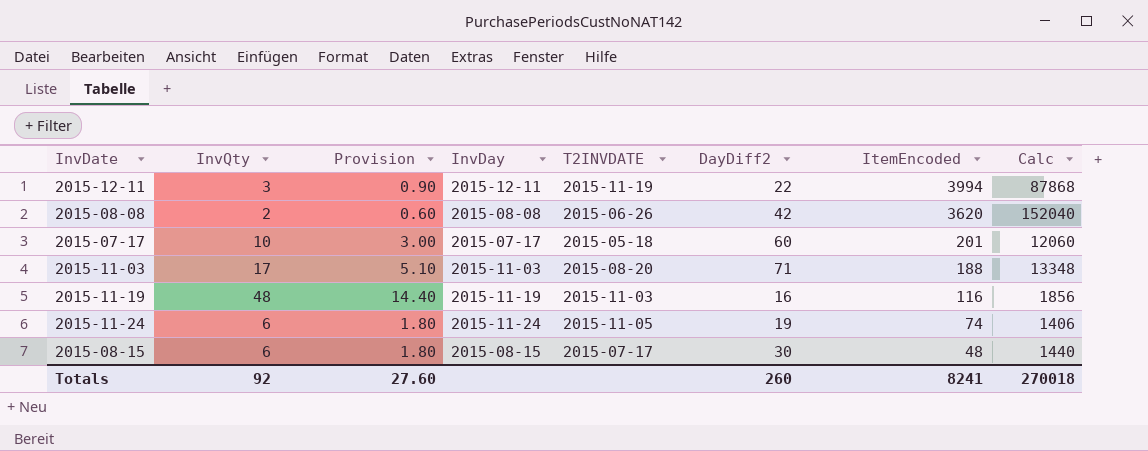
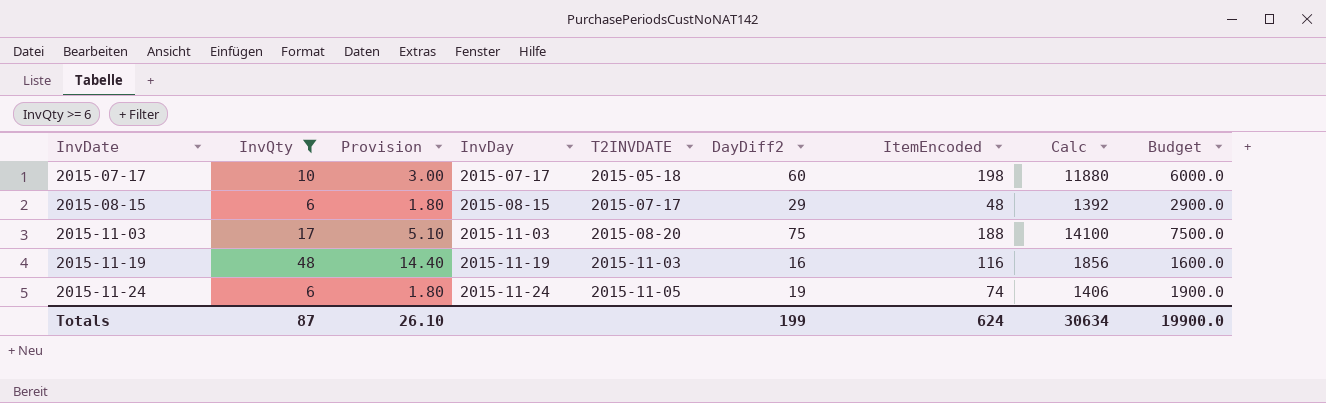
filter: none -> InvQty >= 6
row order: ItemEncoded descending -> InvDate ascending
column Budget | formula: none -> [DayDiff2] * 100
2015-07-17 | ItemEncoded: 201 -> 198
2015-07-17 | Calc: 12060 -> 11880
2015-08-15 | DayDiff2: 30 -> 29
2015-08-15 | Calc: 1440 -> 1392
2015-11-03 | DayDiff2: 71 -> 75
2015-11-03 | Calc: 13348 -> 14100
Totals | InvQty: 92 -> 87
Totals | Provision: 27.60 -> 26.10
Totals | DayDiff2: 260 -> 199
Totals | ItemEncoded: 8241 -> 624
Totals | Calc: 270018 -> 30634

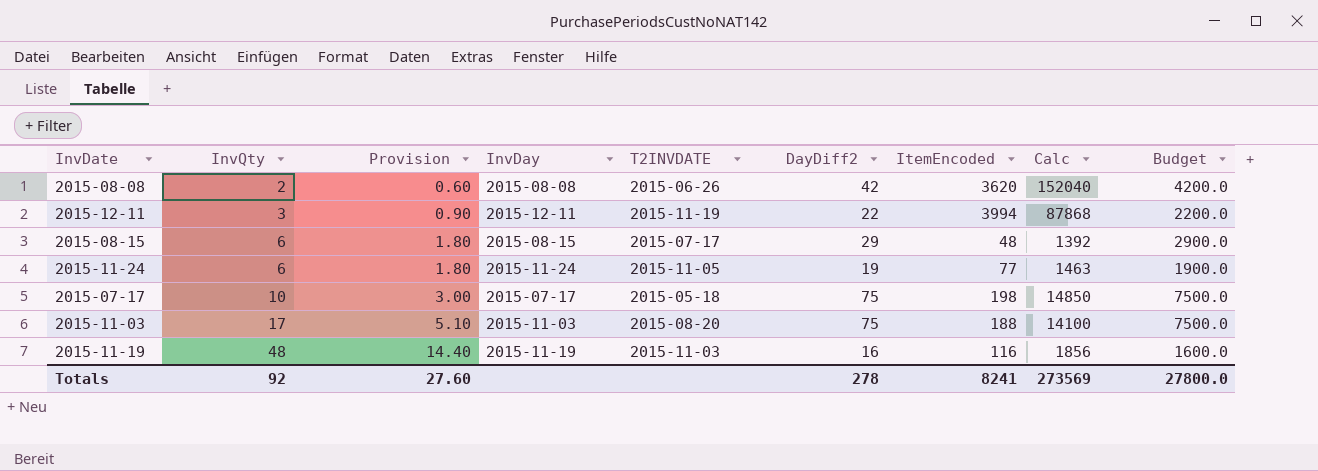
filter: InvQty >= 6 -> none
row order: InvDate ascending -> InvQty ascending
2015-11-24 | ItemEncoded: 74 -> 77
2015-11-24 | Calc: 1406 -> 1463
2015-07-17 | DayDiff2: 60 -> 75
2015-07-17 | Calc: 11880 -> 14850
2015-07-17 | Budget: 6000.0 -> 7500.0
Totals | InvQty: 87 -> 92
Totals | Provision: 26.10 -> 27.60
Totals | DayDiff2: 199 -> 278
Totals | ItemEncoded: 624 -> 8241
Totals | Calc: 30634 -> 273569
Totals | Budget: 19900.0 -> 27800.0

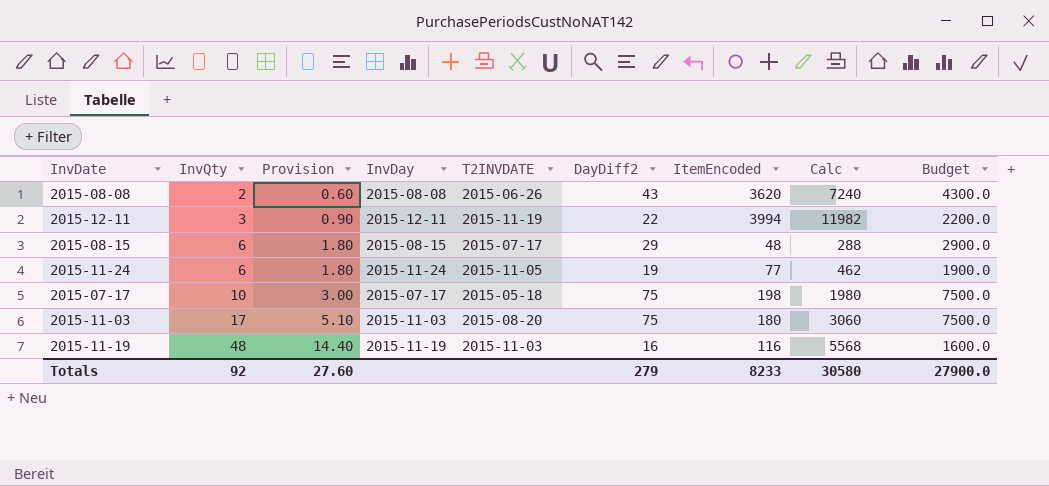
column Calc | formula: [DayDiff2] * [ItemEncoded] -> [InvQty] * [ItemEncoded]
2015-08-08 | DayDiff2: 42 -> 43
2015-08-08 | Budget: 4200.0 -> 4300.0
2015-11-03 | ItemEncoded: 188 -> 180
Totals | DayDiff2: 278 -> 279
Totals | ItemEncoded: 8241 -> 8233
Totals | Calc: 273569 -> 30580
Totals | Budget: 27800.0 -> 27900.0

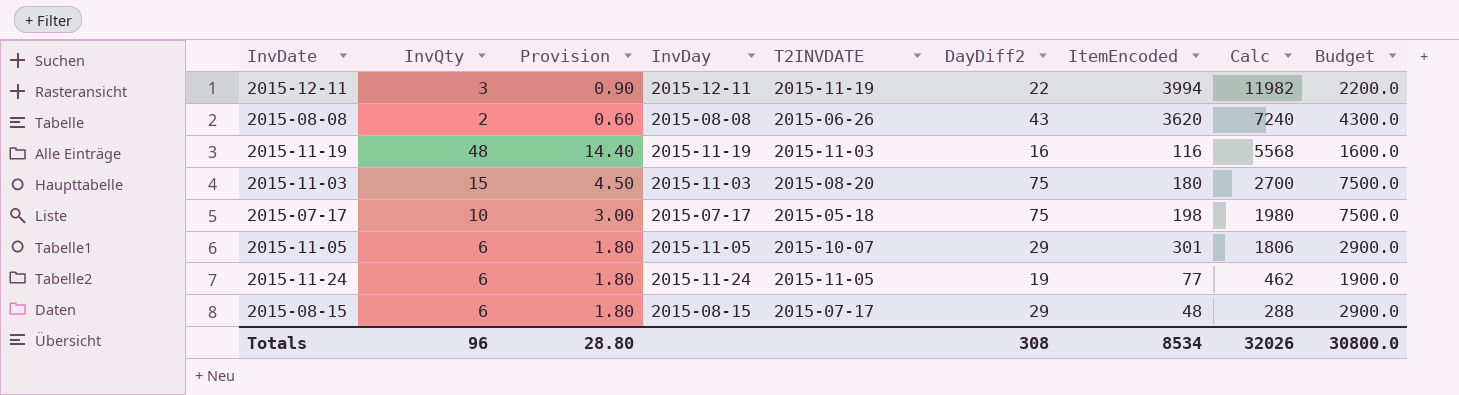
row order: InvQty ascending -> Calc descending
2015-11-03 | InvQty: 17 -> 15
2015-11-03 | Provision: 5.10 -> 4.50
2015-11-03 | Calc: 3060 -> 2700
row 2015-11-05: none -> 6 | 1.80 | 2015-11-05 | 2015-10-07 | 29 | 301 | 1806 | 2900.0
Totals | InvQty: 92 -> 96
Totals | Provision: 27.60 -> 28.80
Totals | DayDiff2: 279 -> 308
Totals | ItemEncoded: 8233 -> 8534
Totals | Calc: 30580 -> 32026
Totals | Budget: 27900.0 -> 30800.0

